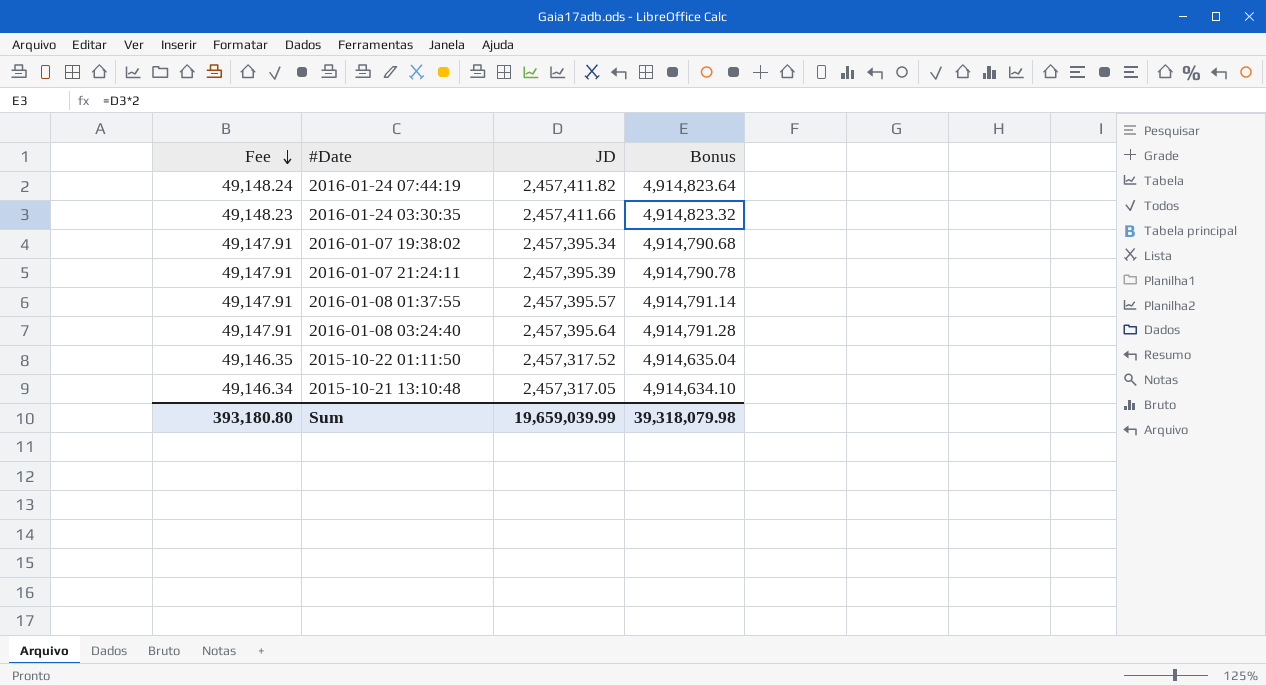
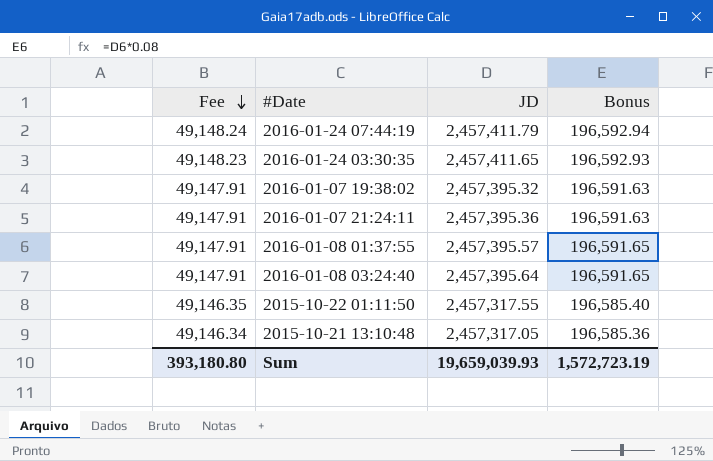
column Bonus | formula: [JD] * 2 -> [JD] * 0.08
2016-01-24 07:44:19 | JD: 2,457,411.82 -> 2,457,411.79
2016-01-24 03:30:35 | JD: 2,457,411.66 -> 2,457,411.65
2016-01-07 19:38:02 | JD: 2,457,395.34 -> 2,457,395.32
2016-01-07 21:24:11 | JD: 2,457,395.39 -> 2,457,395.36
2015-10-22 01:11:50 | JD: 2,457,317.52 -> 2,457,317.55
Sum | JD: 19,659,039.99 -> 19,659,039.93
Sum | Bonus: 39,318,079.98 -> 1,572,723.19

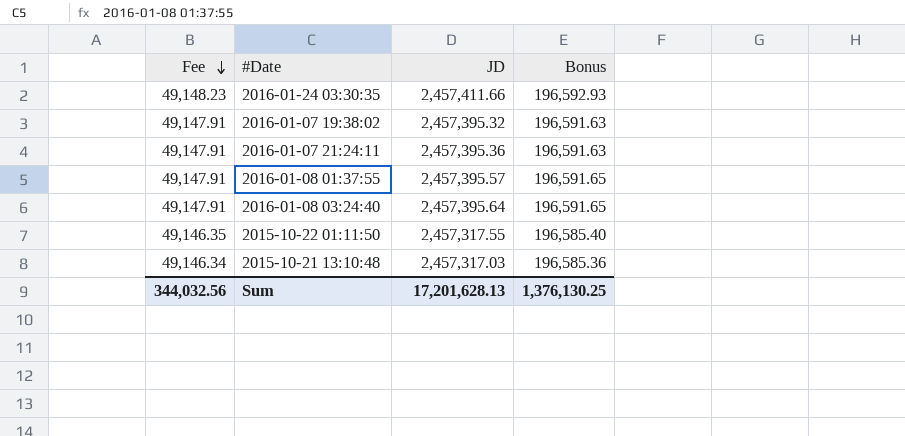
row 2016-01-24 07:44:19: 49,148.24 | 2,457,411.79 | 196,592.94 -> none
2016-01-24 03:30:35 | JD: 2,457,411.65 -> 2,457,411.66
2015-10-21 13:10:48 | JD: 2,457,317.05 -> 2,457,317.03
Sum | Fee: 393,180.80 -> 344,032.56
Sum | JD: 19,659,039.93 -> 17,201,628.13
Sum | Bonus: 1,572,723.19 -> 1,376,130.25

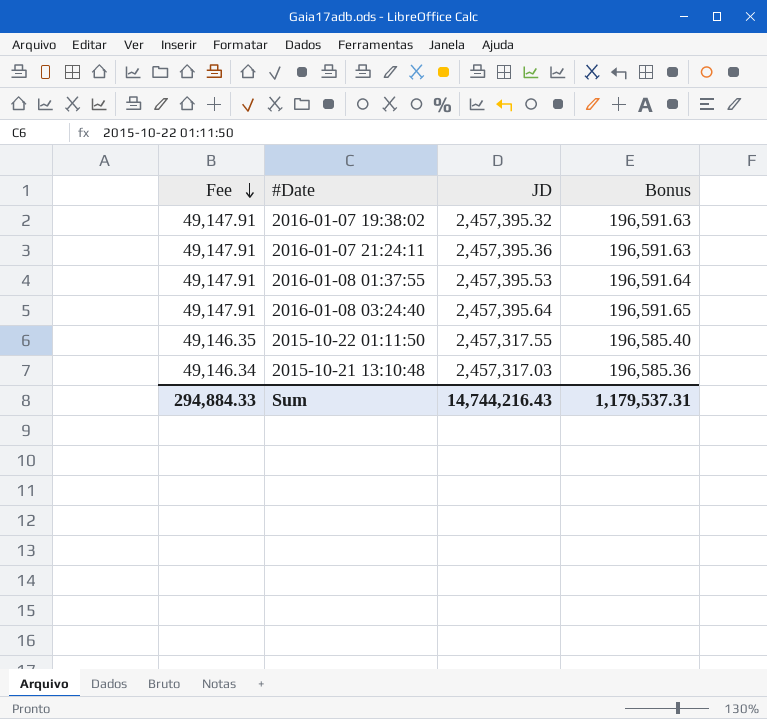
row 2016-01-24 03:30:35: 49,148.23 | 2,457,411.66 | 196,592.93 -> none
2016-01-08 01:37:55 | JD: 2,457,395.57 -> 2,457,395.53
2016-01-08 01:37:55 | Bonus: 196,591.65 -> 196,591.64
Sum | Fee: 344,032.56 -> 294,884.33
Sum | JD: 17,201,628.13 -> 14,744,216.43
Sum | Bonus: 1,376,130.25 -> 1,179,537.31

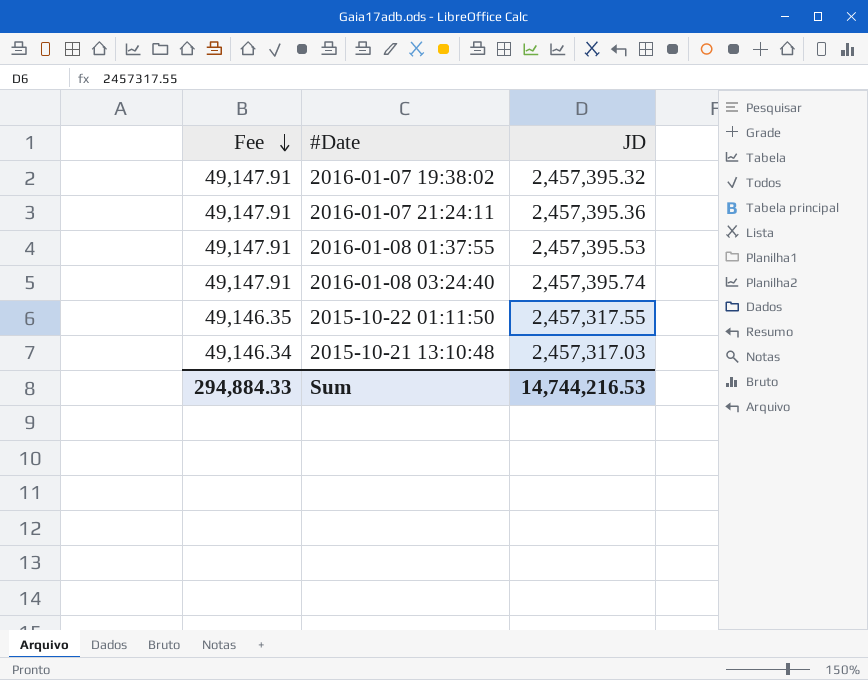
column Bonus | formula: [JD] * 0.08 -> none
2016-01-08 03:24:40 | JD: 2,457,395.64 -> 2,457,395.74
Sum | JD: 14,744,216.43 -> 14,744,216.53

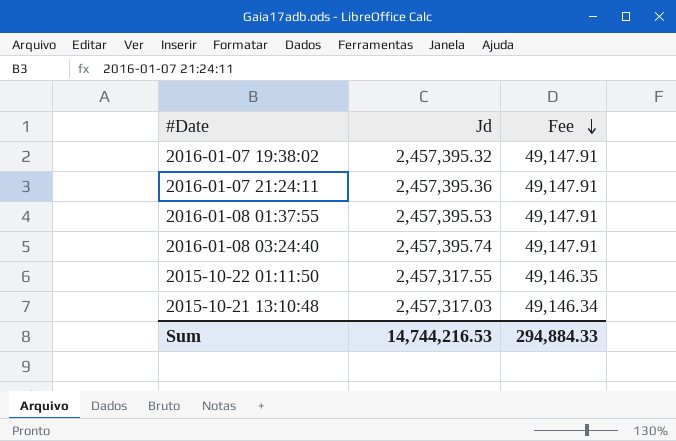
column name: JD -> Jd
column Fee | position: 1 -> 3

